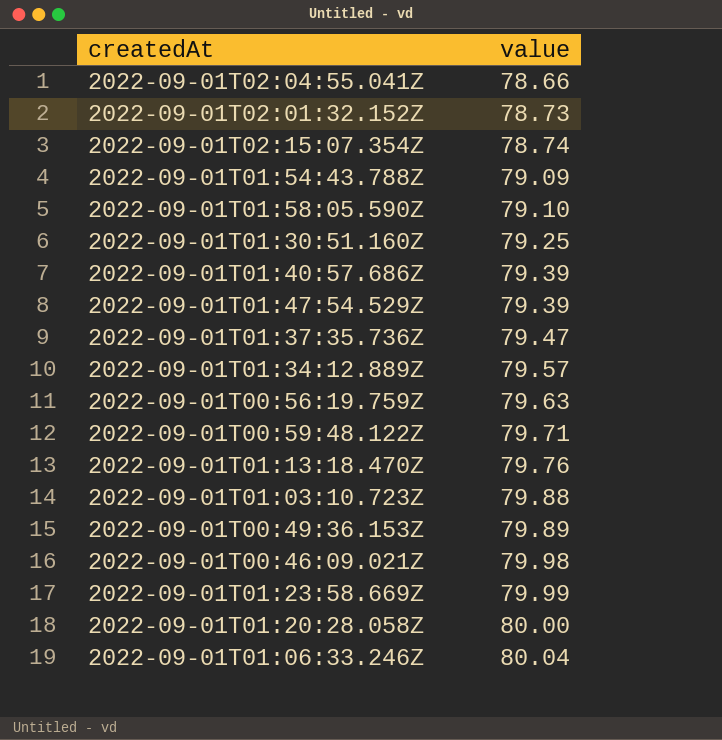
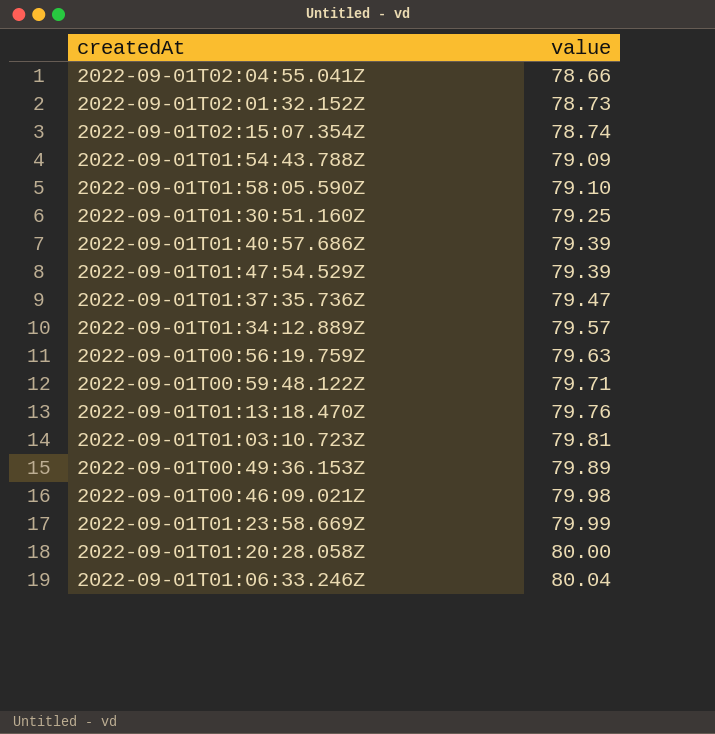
2022-09-01T01:03:10.723Z | value: 79.88 -> 79.81

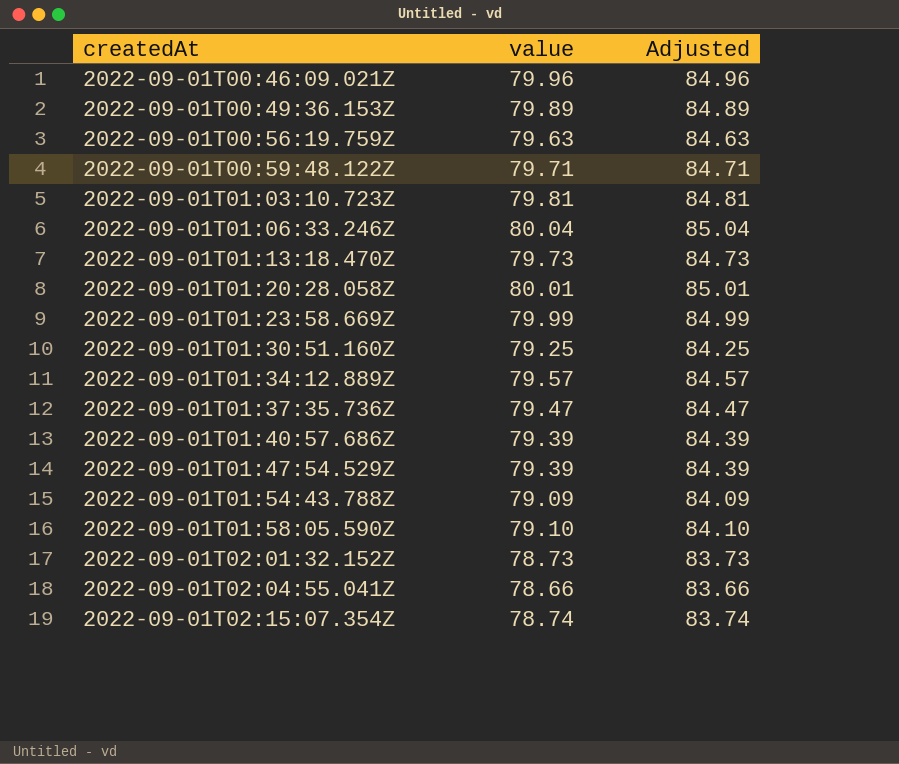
row order: value ascending -> createdAt ascending
column Adjusted | formula: none -> [value] + 5
2022-09-01T00:46:09.021Z | value: 79.98 -> 79.96
2022-09-01T01:13:18.470Z | value: 79.76 -> 79.73
2022-09-01T01:20:28.058Z | value: 80.00 -> 80.01

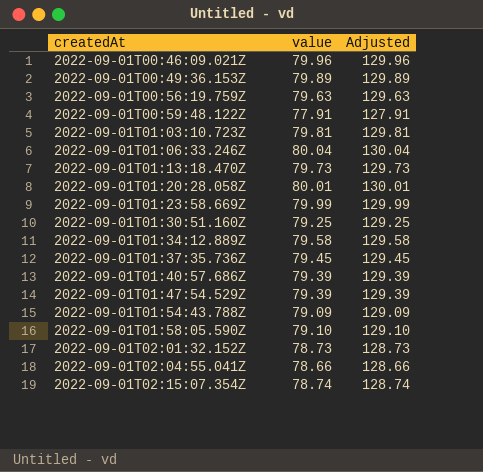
column Adjusted | formula: [value] + 5 -> [value] + 50
2022-09-01T00:59:48.122Z | value: 79.71 -> 77.91
2022-09-01T01:34:12.889Z | value: 79.57 -> 79.58
2022-09-01T01:37:35.736Z | value: 79.47 -> 79.45

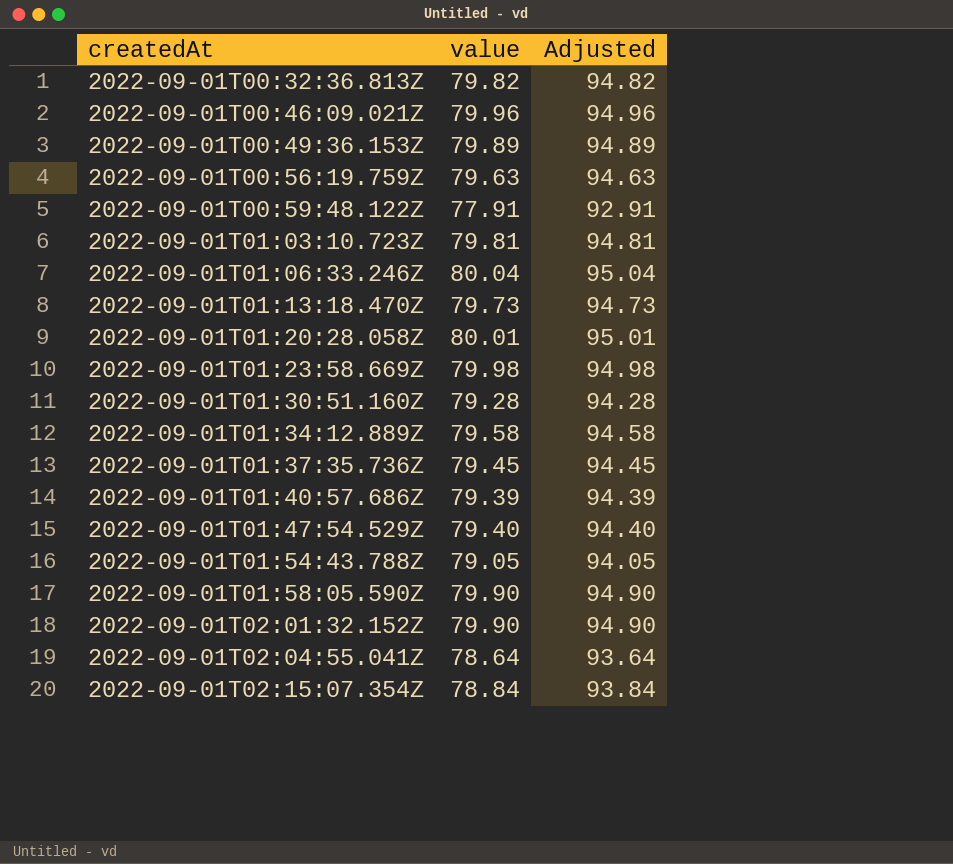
column Adjusted | formula: [value] + 50 -> [value] + 15
row 2022-09-01T00:32:36.813Z: none -> 79.82 | 94.82
2022-09-01T01:23:58.669Z | value: 79.99 -> 79.98
2022-09-01T01:30:51.160Z | value: 79.25 -> 79.28
2022-09-01T01:47:54.529Z | value: 79.39 -> 79.40
2022-09-01T01:54:43.788Z | value: 79.09 -> 79.05
2022-09-01T01:58:05.590Z | value: 79.10 -> 79.90
2022-09-01T02:01:32.152Z | value: 78.73 -> 79.90
2022-09-01T02:04:55.041Z | value: 78.66 -> 78.64
2022-09-01T02:15:07.354Z | value: 78.74 -> 78.84

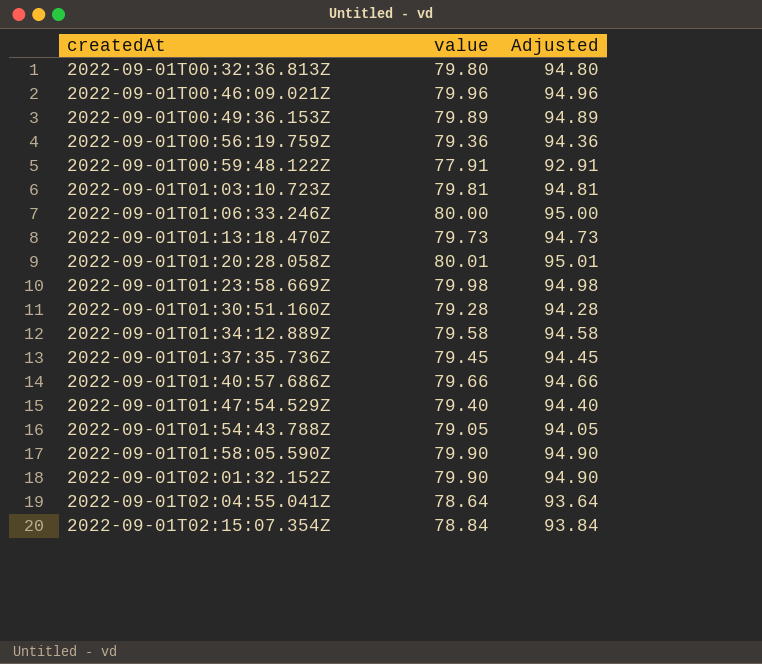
2022-09-01T00:32:36.813Z | value: 79.82 -> 79.80
2022-09-01T00:32:36.813Z | Adjusted: 94.82 -> 94.80
2022-09-01T00:56:19.759Z | value: 79.63 -> 79.36
2022-09-01T00:56:19.759Z | Adjusted: 94.63 -> 94.36
2022-09-01T01:06:33.246Z | value: 80.04 -> 80.00
2022-09-01T01:06:33.246Z | Adjusted: 95.04 -> 95.00
2022-09-01T01:40:57.686Z | value: 79.39 -> 79.66
2022-09-01T01:40:57.686Z | Adjusted: 94.39 -> 94.66

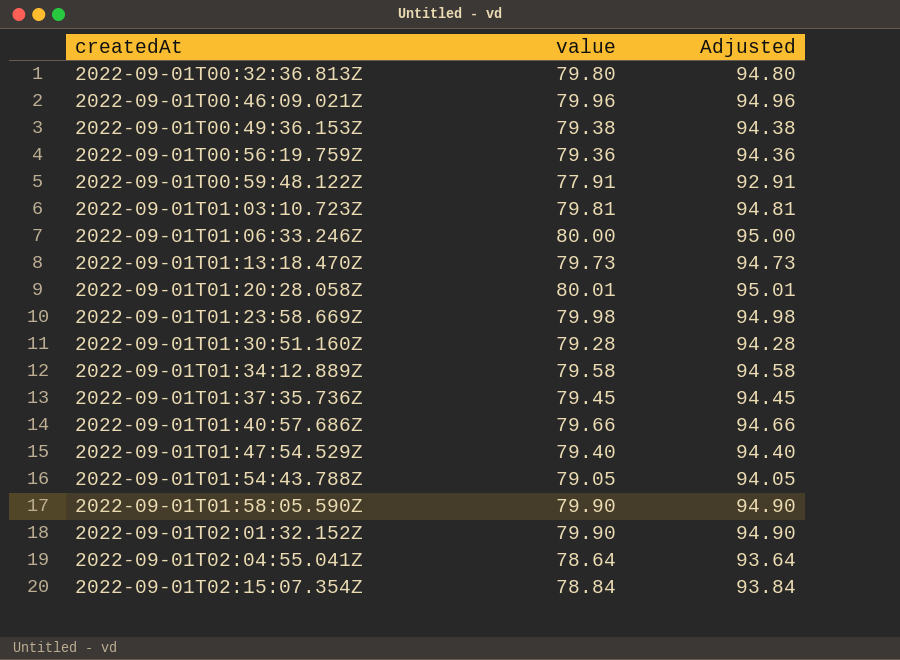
2022-09-01T00:49:36.153Z | value: 79.89 -> 79.38
2022-09-01T00:49:36.153Z | Adjusted: 94.89 -> 94.38

